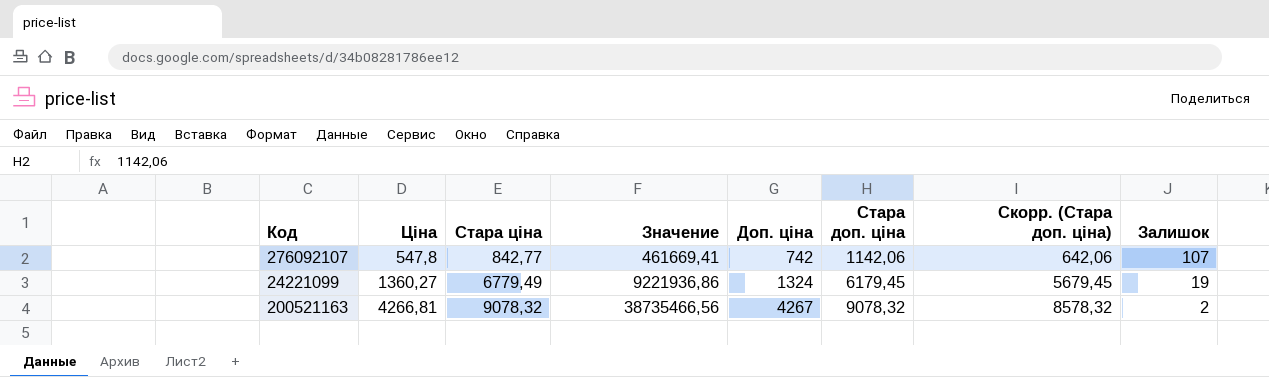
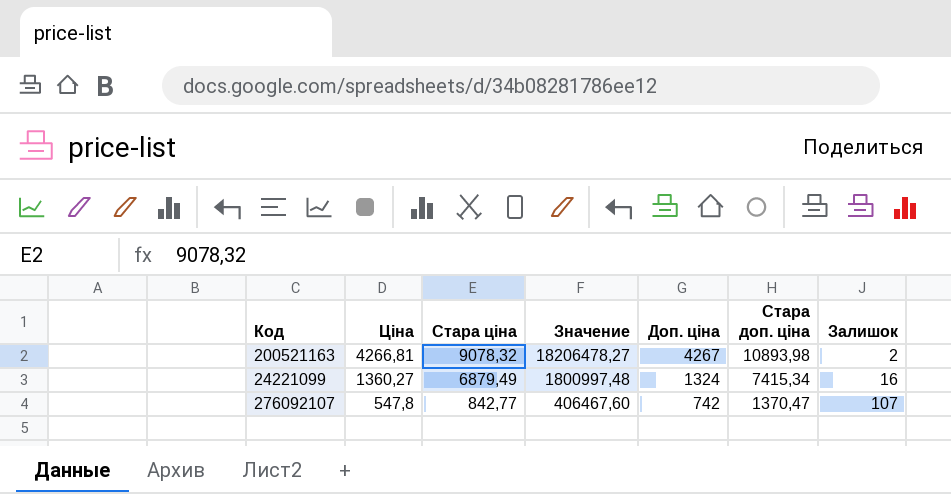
row order: Ціна ascending -> Ціна descending
column Скорр. (Стара доп. ціна) | formula: [Стара доп. ціна] - 500 -> none
column Значение | formula: [Ціна] * [Стара ціна] -> [Ціна] * [Доп. ціна]
200521163 | Стара доп. ціна: 9078,32 -> 10893,98
24221099 | Стара ціна: 6779,49 -> 6879,49
24221099 | Стара доп. ціна: 6179,45 -> 7415,34
24221099 | Залишок: 19 -> 16
276092107 | Стара доп. ціна: 1142,06 -> 1370,47

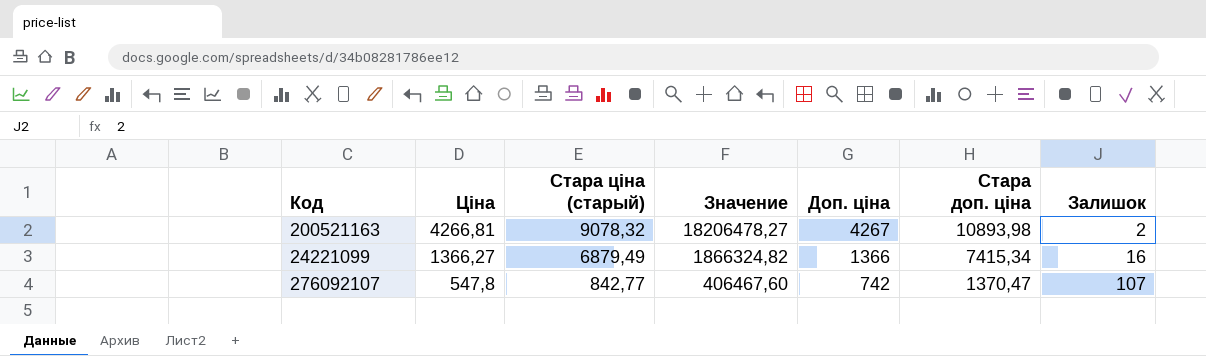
column name: Стара ціна -> Стара ціна (старый)
24221099 | Ціна: 1360,27 -> 1366,27
24221099 | Значение: 1800997,48 -> 1866324,82
24221099 | Доп. ціна: 1324 -> 1366

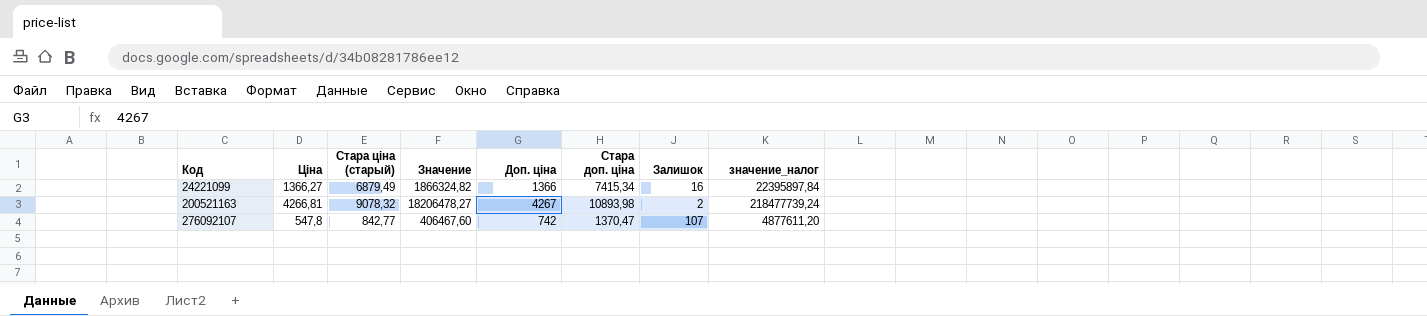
row order: Ціна descending -> Код ascending
column значение_налог | formula: none -> [Значение] * 12

